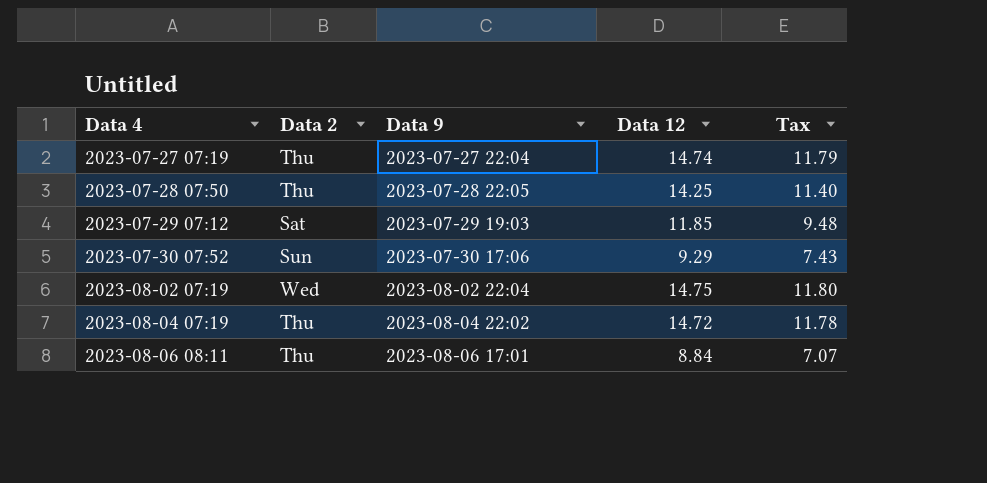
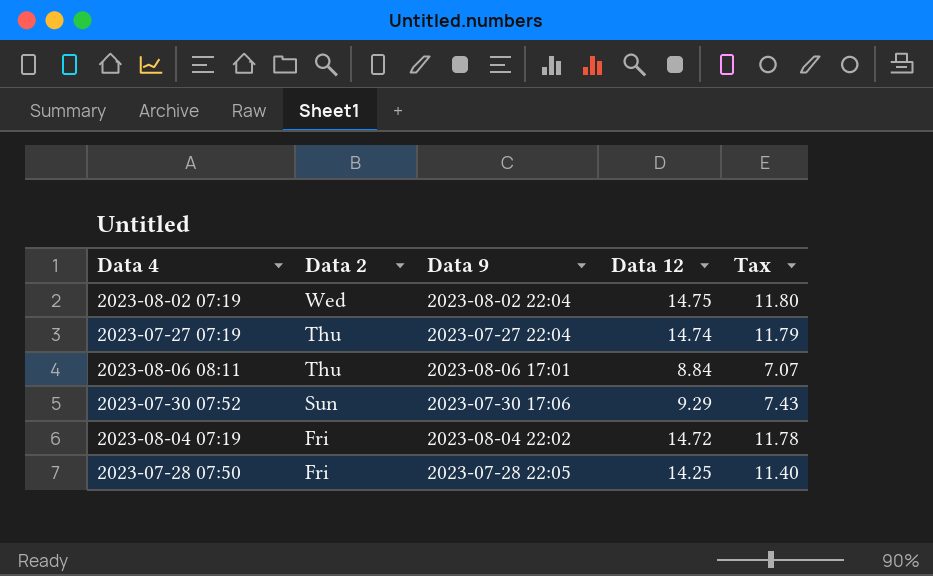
row order: Data 4 ascending -> Data 2 descending
row 2023-07-29 07:12: Sat | 2023-07-29 19:03 | 11.85 | 9.48 -> none
2023-08-04 07:19 | Data 2: Thu -> Fri
2023-07-28 07:50 | Data 2: Thu -> Fri

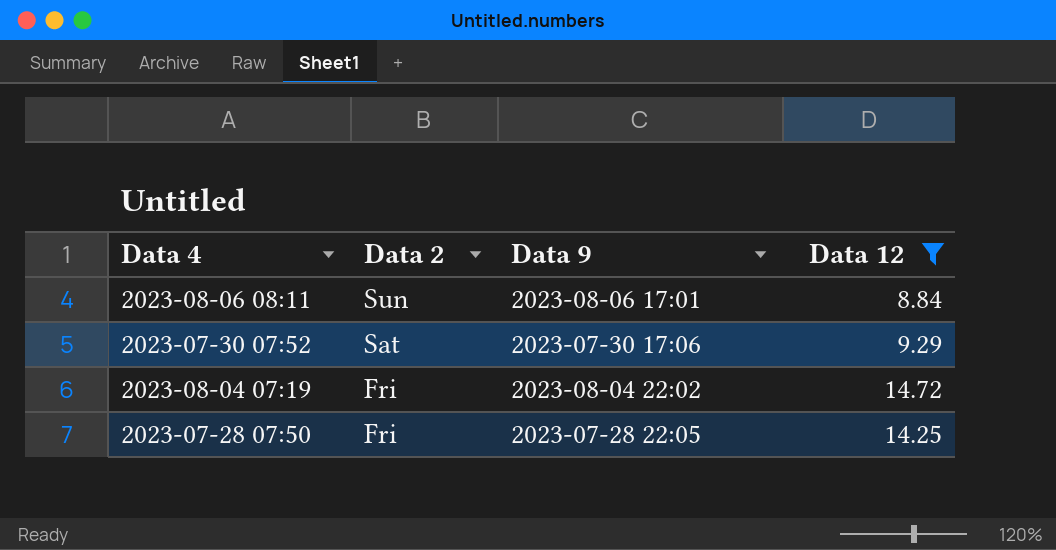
filter: none -> Data 12 <= 14.72
column Tax | formula: [Data 12] * 0.8 -> none
2023-08-06 08:11 | Data 2: Thu -> Sun
2023-07-30 07:52 | Data 2: Sun -> Sat

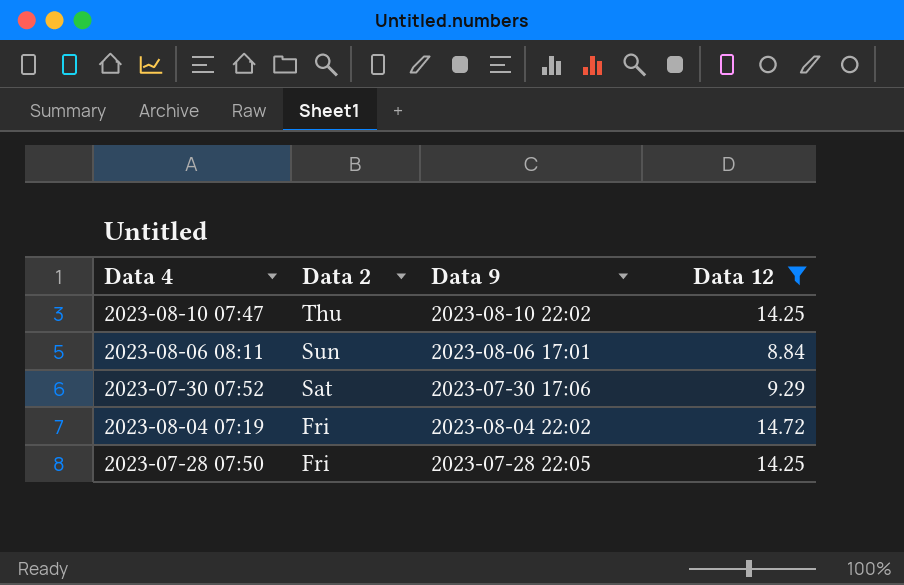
row 2023-08-10 07:47: none -> Thu | 2023-08-10 22:02 | 14.25

